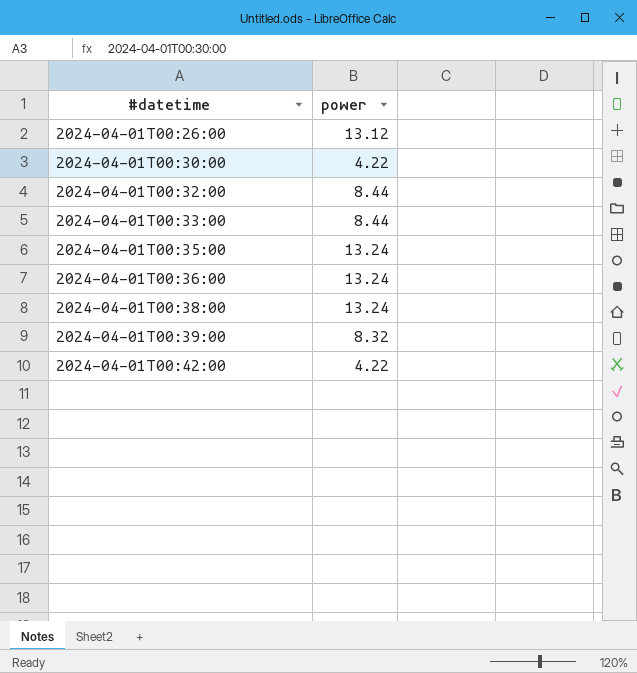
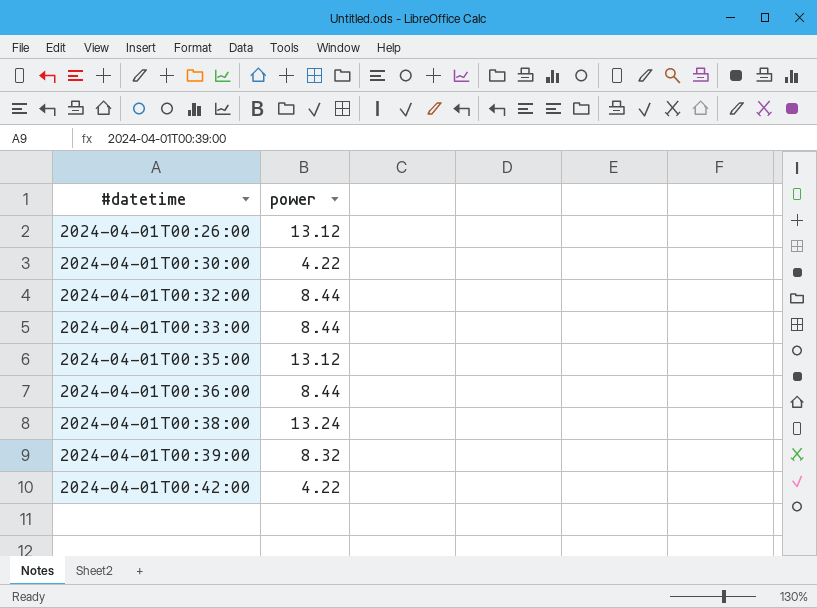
2024-04-01T00:35:00 | power: 13.24 -> 13.12
2024-04-01T00:36:00 | power: 13.24 -> 8.44

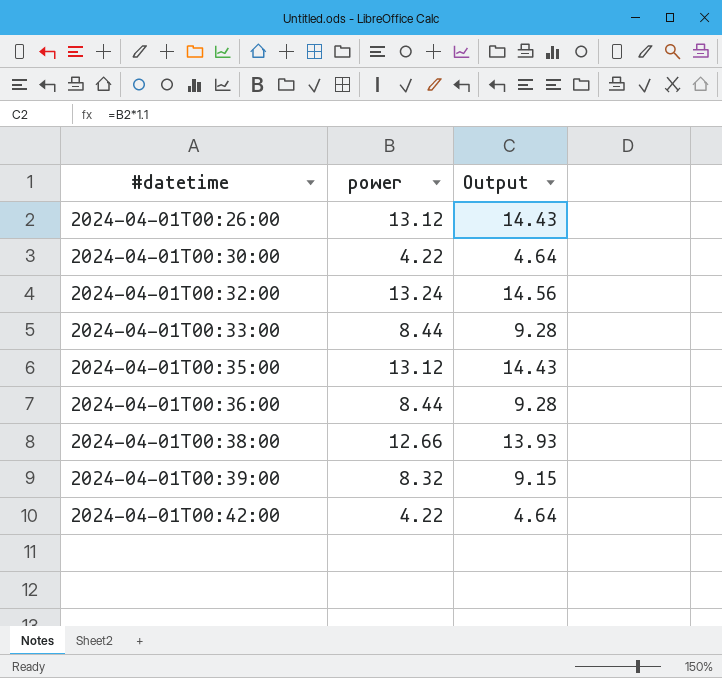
column Output | formula: none -> [power] * 1.1
2024-04-01T00:32:00 | power: 8.44 -> 13.24
2024-04-01T00:38:00 | power: 13.24 -> 12.66

